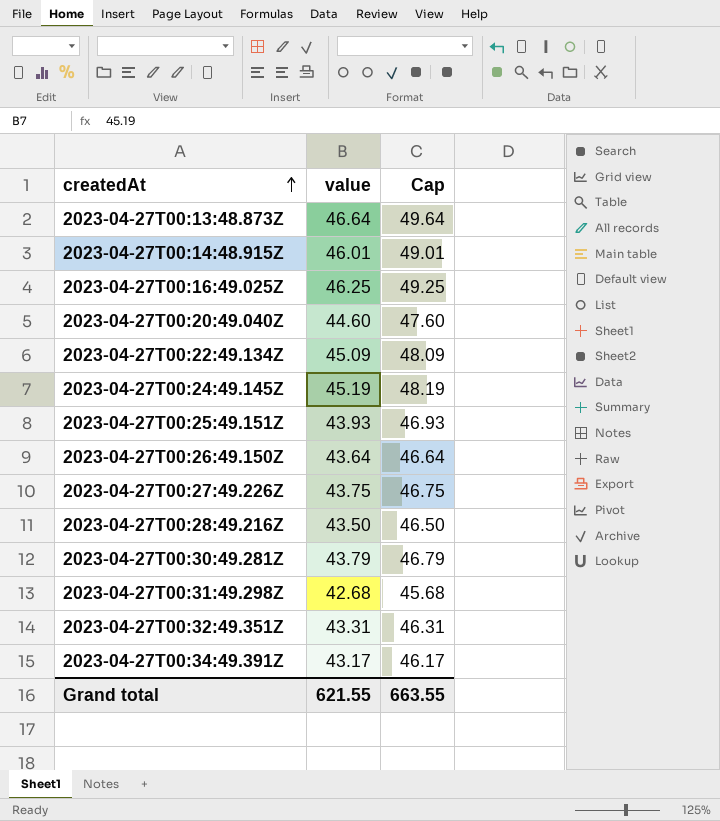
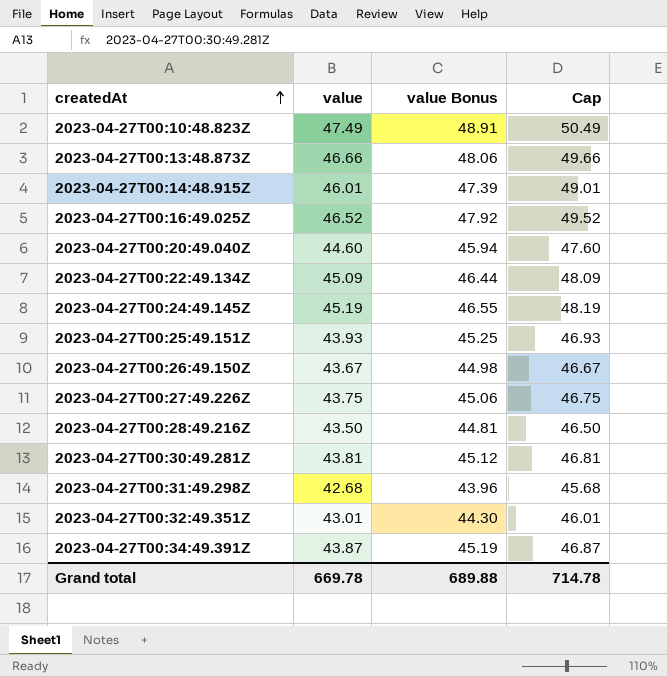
column value Bonus | formula: none -> [value] * 1.03
row 2023-04-27T00:10:48.823Z: none -> 47.49 | 48.91 | 50.49
2023-04-27T00:13:48.873Z | value: 46.64 -> 46.66
2023-04-27T00:13:48.873Z | Cap: 49.64 -> 49.66
2023-04-27T00:16:49.025Z | value: 46.25 -> 46.52
2023-04-27T00:16:49.025Z | Cap: 49.25 -> 49.52
2023-04-27T00:26:49.150Z | value: 43.64 -> 43.67
2023-04-27T00:26:49.150Z | Cap: 46.64 -> 46.67
2023-04-27T00:30:49.281Z | value: 43.79 -> 43.81
2023-04-27T00:30:49.281Z | Cap: 46.79 -> 46.81
2023-04-27T00:32:49.351Z | value: 43.31 -> 43.01
2023-04-27T00:32:49.351Z | Cap: 46.31 -> 46.01
2023-04-27T00:34:49.391Z | value: 43.17 -> 43.87
2023-04-27T00:34:49.391Z | Cap: 46.17 -> 46.87
Grand total | value: 621.55 -> 669.78
Grand total | Cap: 663.55 -> 714.78

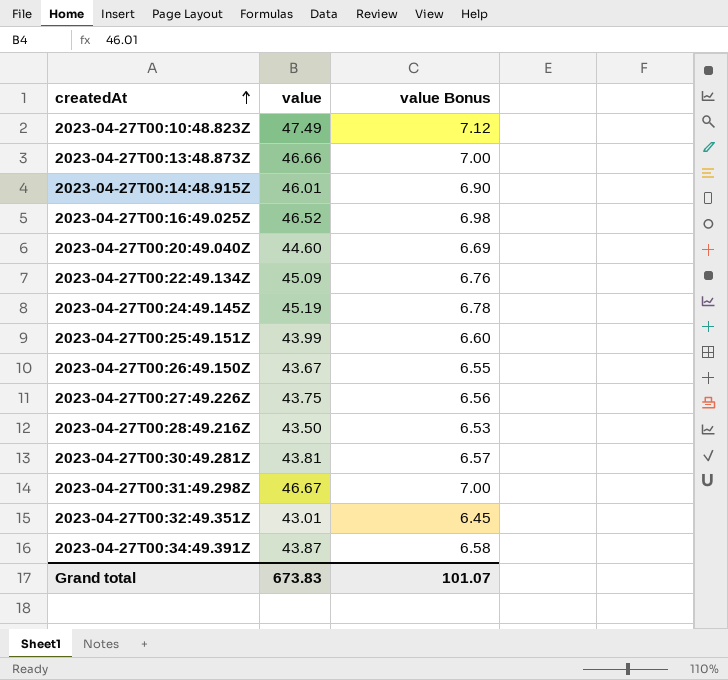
column Cap | formula: [value] + 3 -> none
column value Bonus | formula: [value] * 1.03 -> [value] * 0.15
2023-04-27T00:25:49.151Z | value: 43.93 -> 43.99
2023-04-27T00:31:49.298Z | value: 42.68 -> 46.67
Grand total | value: 669.78 -> 673.83
Grand total | value Bonus: 689.88 -> 101.07

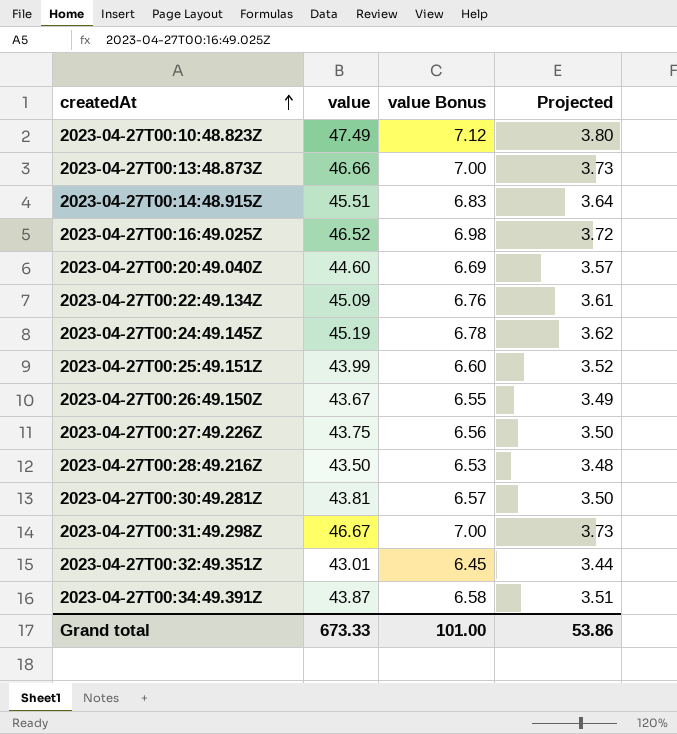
column Projected | formula: none -> [value] * 0.08
2023-04-27T00:14:48.915Z | value: 46.01 -> 45.51
2023-04-27T00:14:48.915Z | value Bonus: 6.90 -> 6.83
Grand total | value: 673.83 -> 673.33
Grand total | value Bonus: 101.07 -> 101.00

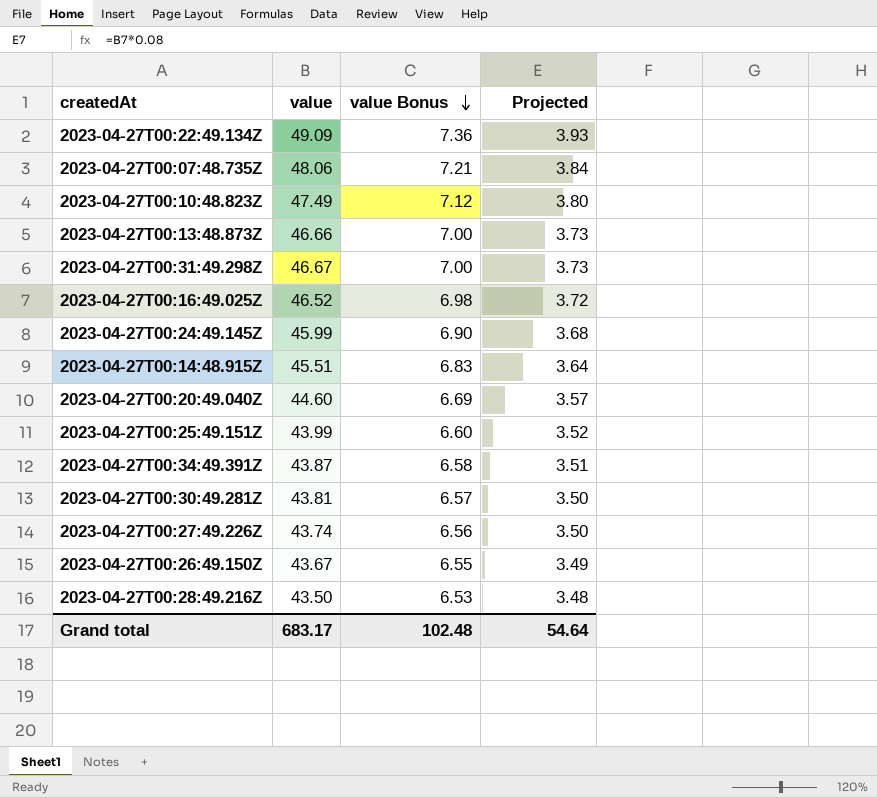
row order: createdAt ascending -> value Bonus descending
row 2023-04-27T00:32:49.351Z: 43.01 | 6.45 | 3.44 -> none
2023-04-27T00:22:49.134Z | value: 45.09 -> 49.09
2023-04-27T00:22:49.134Z | value Bonus: 6.76 -> 7.36
2023-04-27T00:22:49.134Z | Projected: 3.61 -> 3.93
row 2023-04-27T00:07:48.735Z: none -> 48.06 | 7.21 | 3.84
2023-04-27T00:24:49.145Z | value: 45.19 -> 45.99
2023-04-27T00:24:49.145Z | value Bonus: 6.78 -> 6.90
2023-04-27T00:24:49.145Z | Projected: 3.62 -> 3.68
2023-04-27T00:27:49.226Z | value: 43.75 -> 43.74
Grand total | value: 673.33 -> 683.17
Grand total | value Bonus: 101.00 -> 102.48
Grand total | Projected: 53.86 -> 54.64

